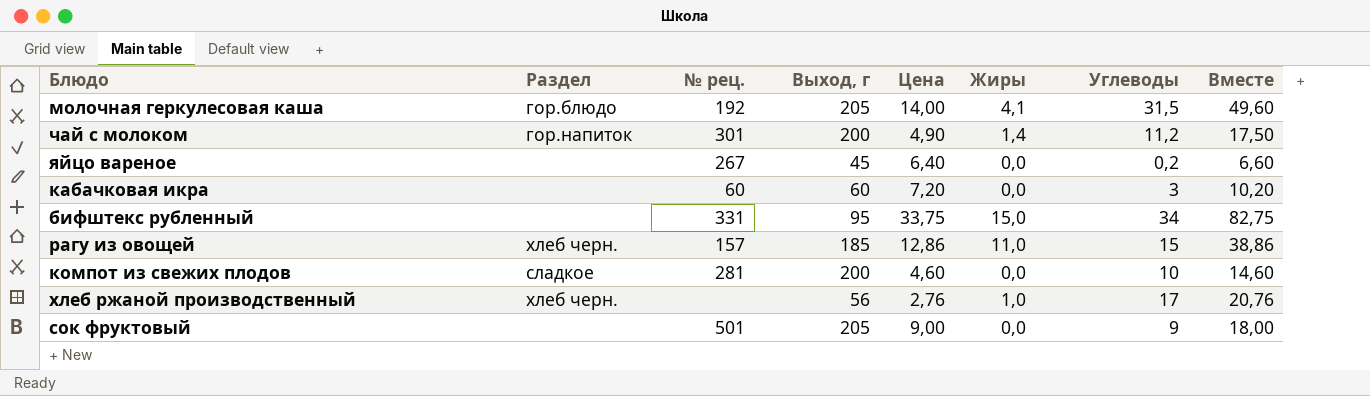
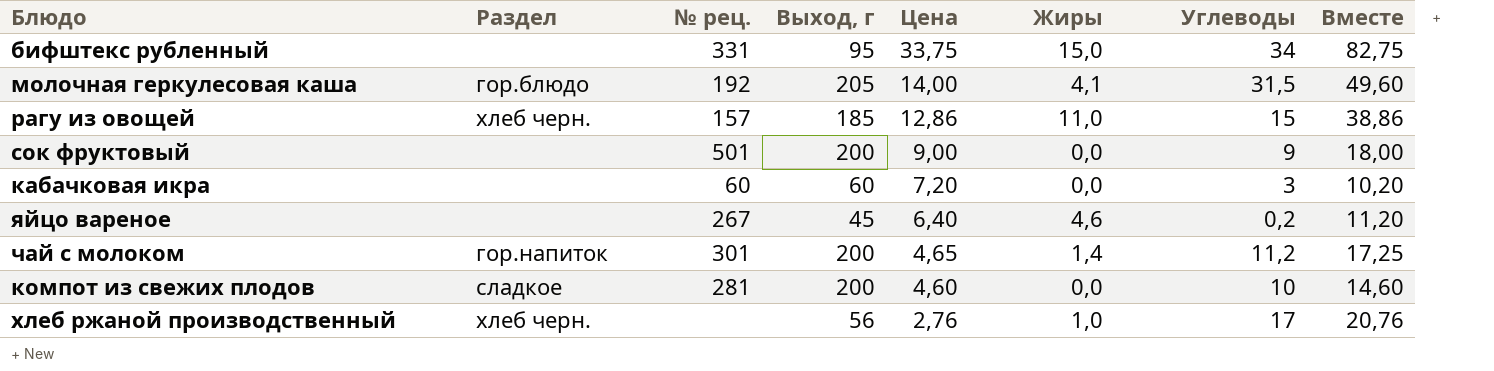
row order: none -> Цена descending
сок фруктовый | Выход, г: 205 -> 200
яйцо вареное | Жиры: 0,0 -> 4,6
яйцо вареное | Вместе: 6,60 -> 11,20
чай с молоком | Цена: 4,90 -> 4,65
чай с молоком | Вместе: 17,50 -> 17,25

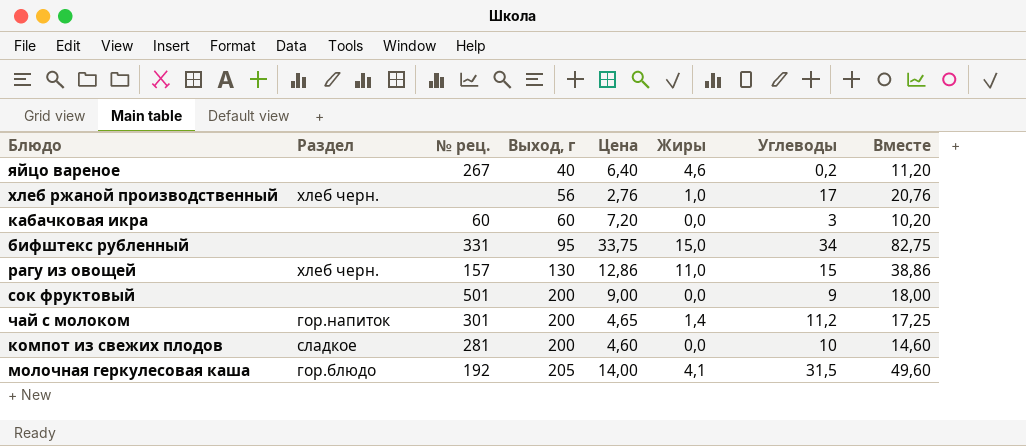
row order: Цена descending -> Выход, г ascending
яйцо вареное | Выход, г: 45 -> 40
рагу из овощей | Выход, г: 185 -> 130

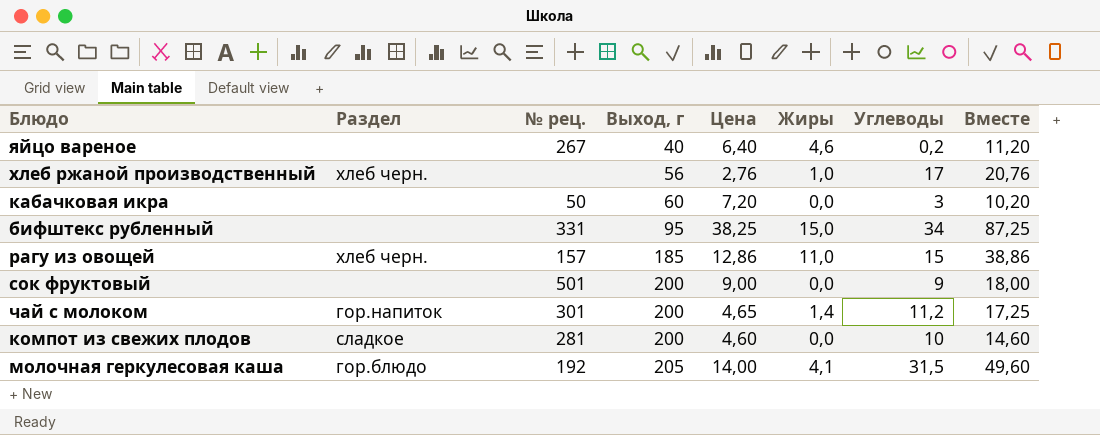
кабачковая икра | № рец.: 60 -> 50
бифштекс рубленный | Цена: 33,75 -> 38,25
бифштекс рубленный | Вместе: 82,75 -> 87,25
рагу из овощей | Выход, г: 130 -> 185

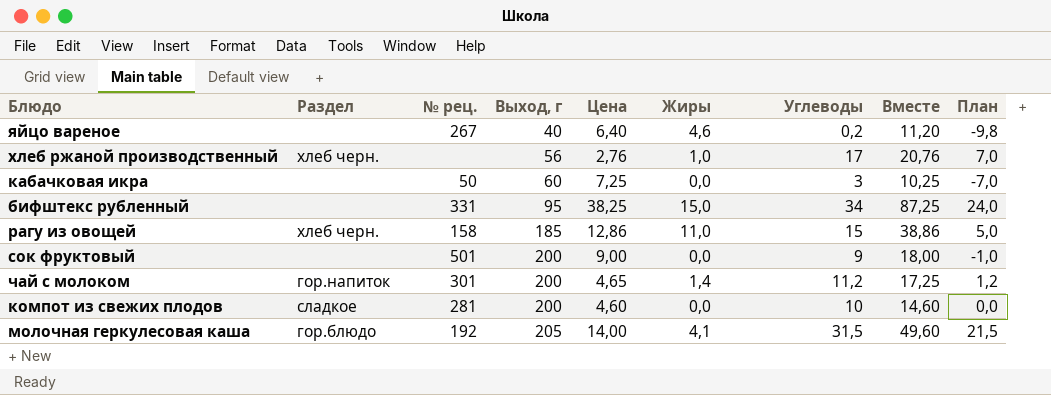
column План | formula: none -> [Углеводы] - 10
кабачковая икра | Цена: 7,20 -> 7,25
кабачковая икра | Вместе: 10,20 -> 10,25
рагу из овощей | № рец.: 157 -> 158

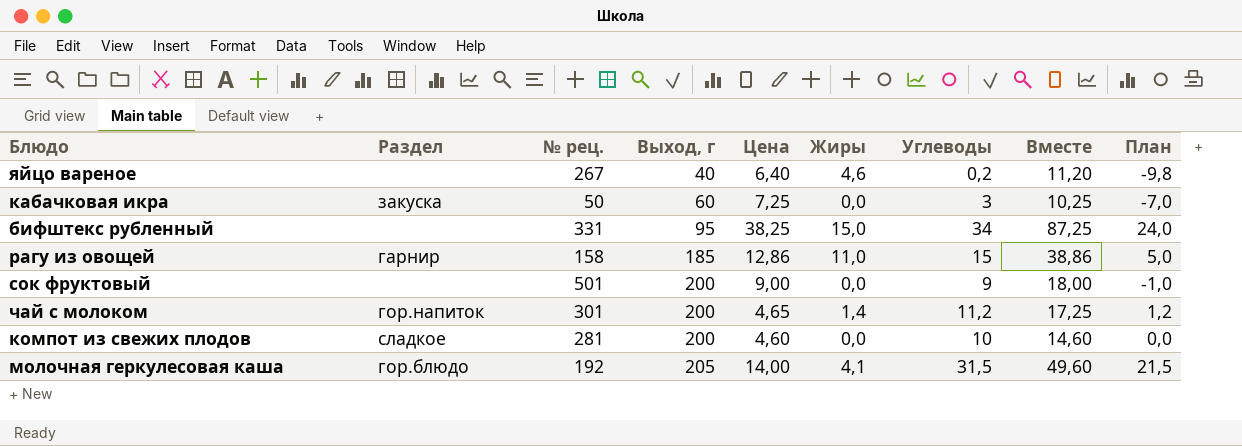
row хлеб ржаной производственный: хлеб черн. | none | 56 | 2,76 | 1,0 | 17 | 20,76 | 7,0 -> none
кабачковая икра | Раздел: none -> закуска
рагу из овощей | Раздел: хлеб черн. -> гарнир

